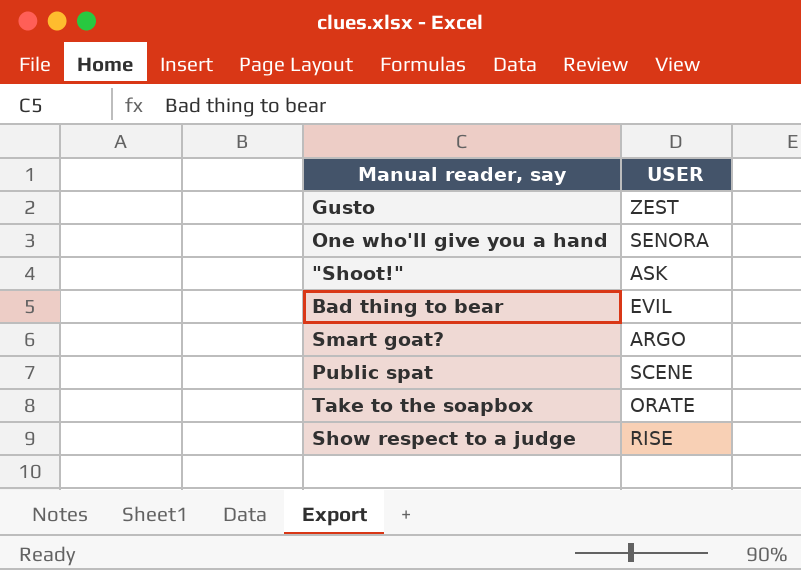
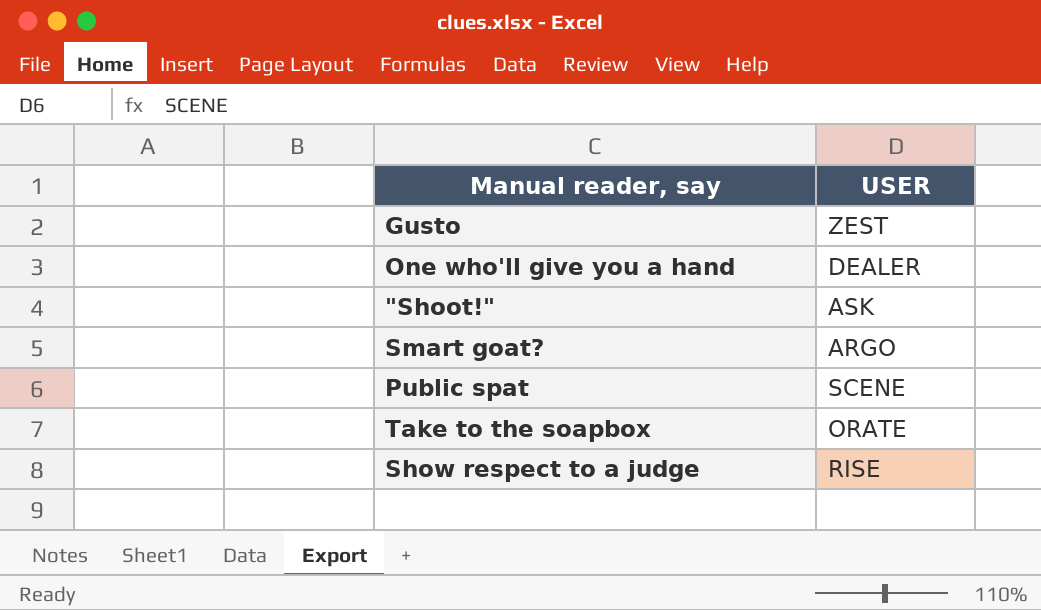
row Bad thing to bear: EVIL -> none
One who'll give you a hand | USER: SENORA -> DEALER

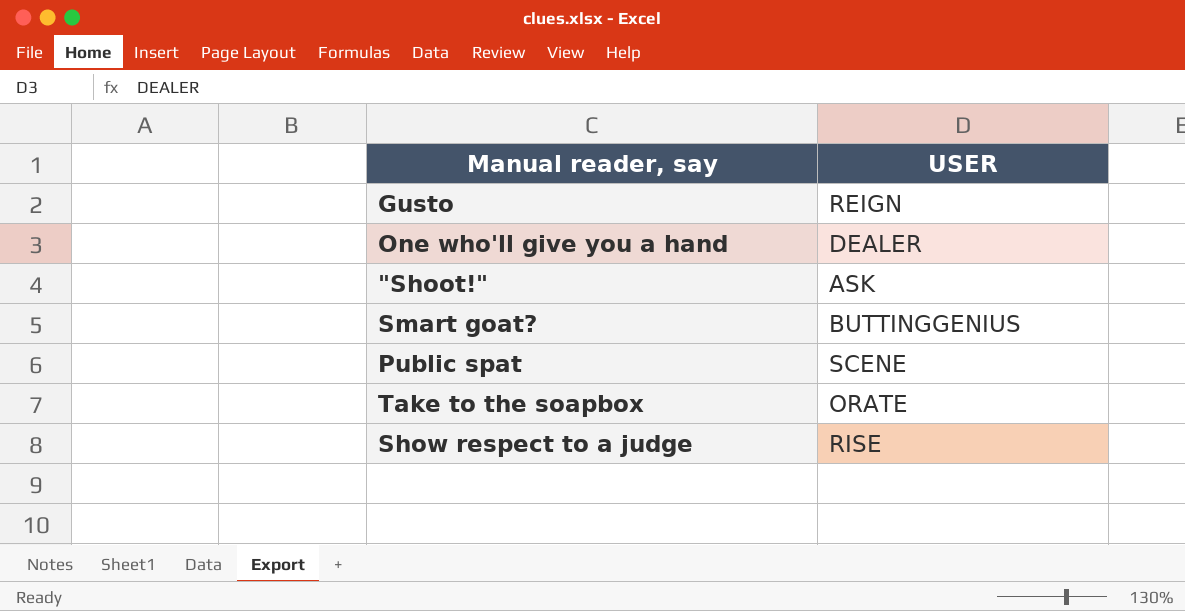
Gusto | USER: ZEST -> REIGN
Smart goat? | USER: ARGO -> BUTTINGGENIUS

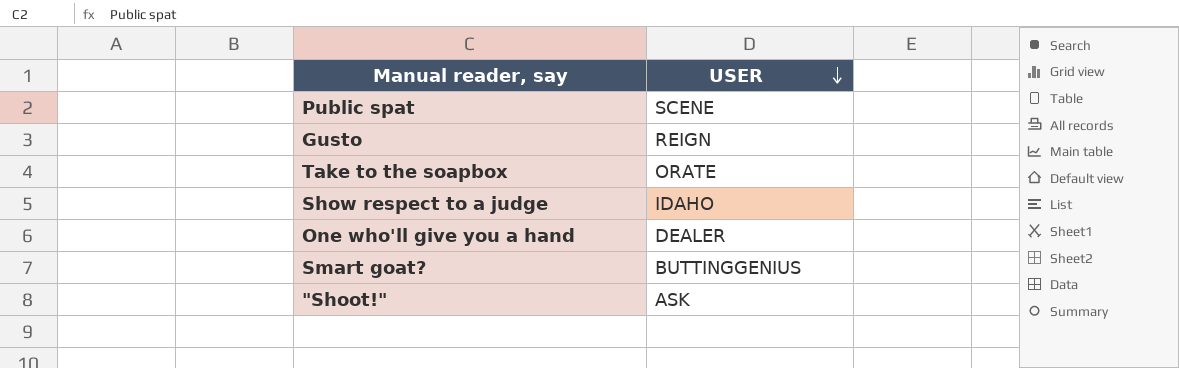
row order: none -> USER descending
Show respect to a judge | USER: RISE -> IDAHO

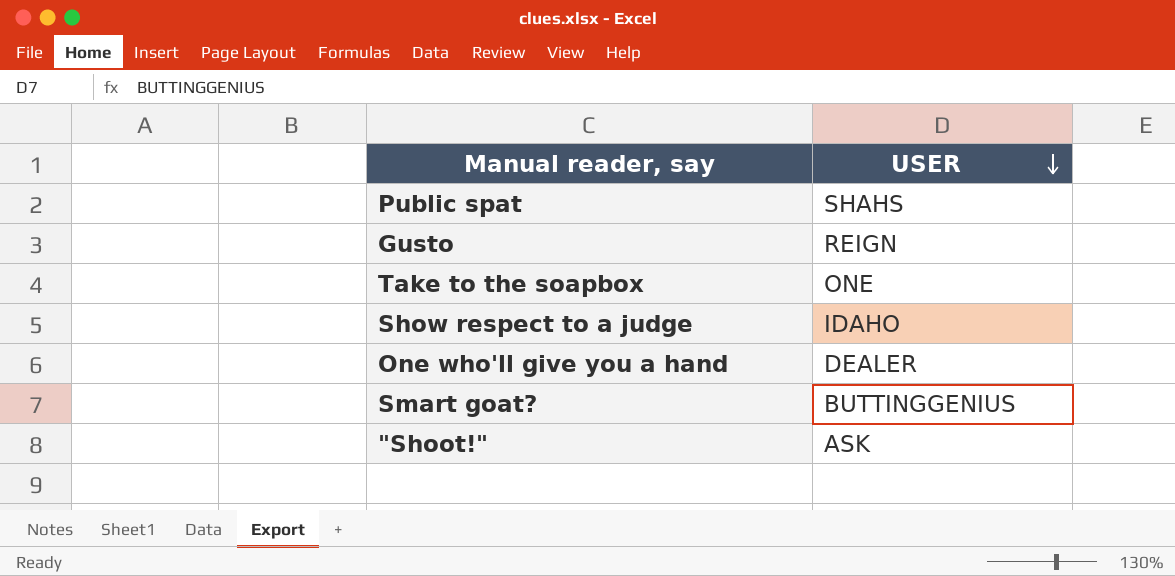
Public spat | USER: SCENE -> SHAHS
Take to the soapbox | USER: ORATE -> ONE

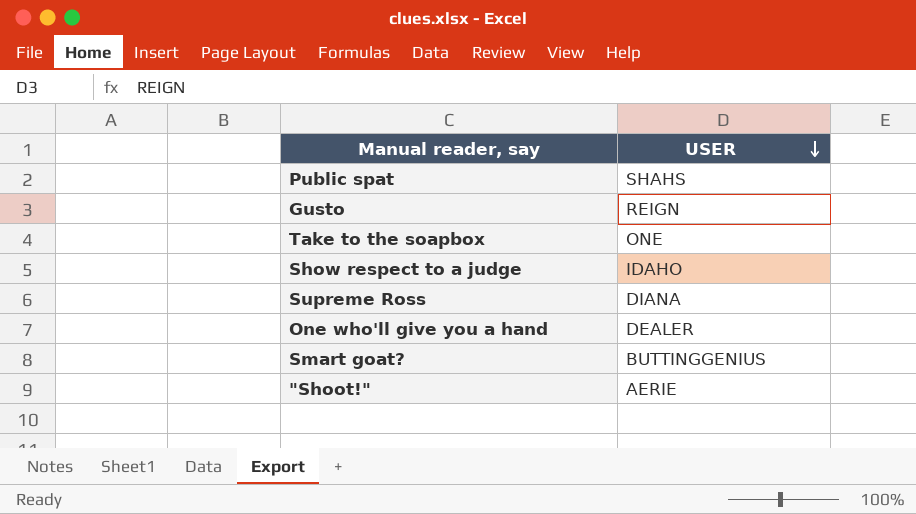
row Supreme Ross: none -> DIANA
"Shoot!" | USER: ASK -> AERIE

